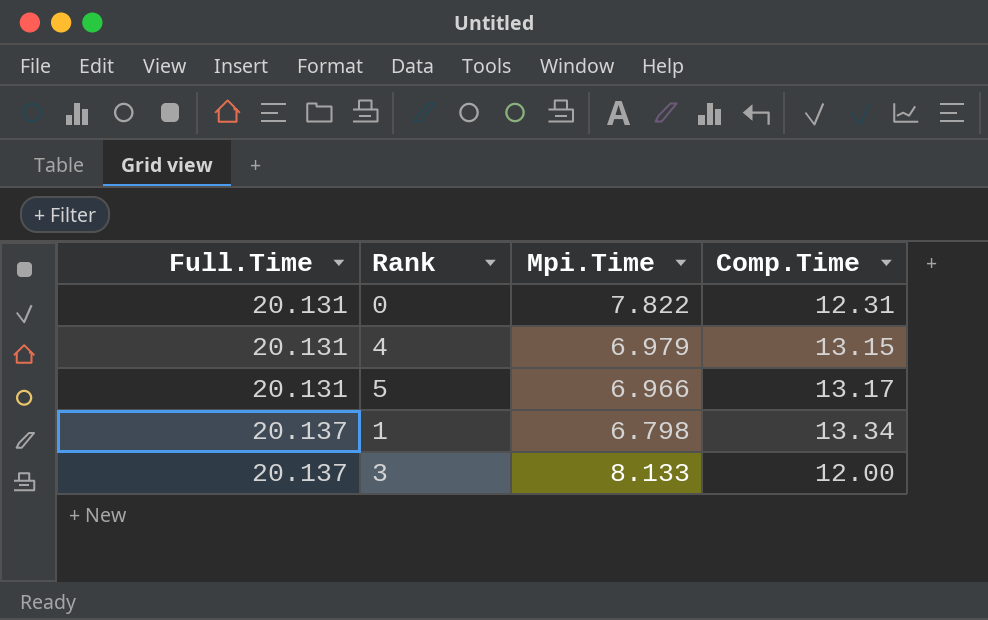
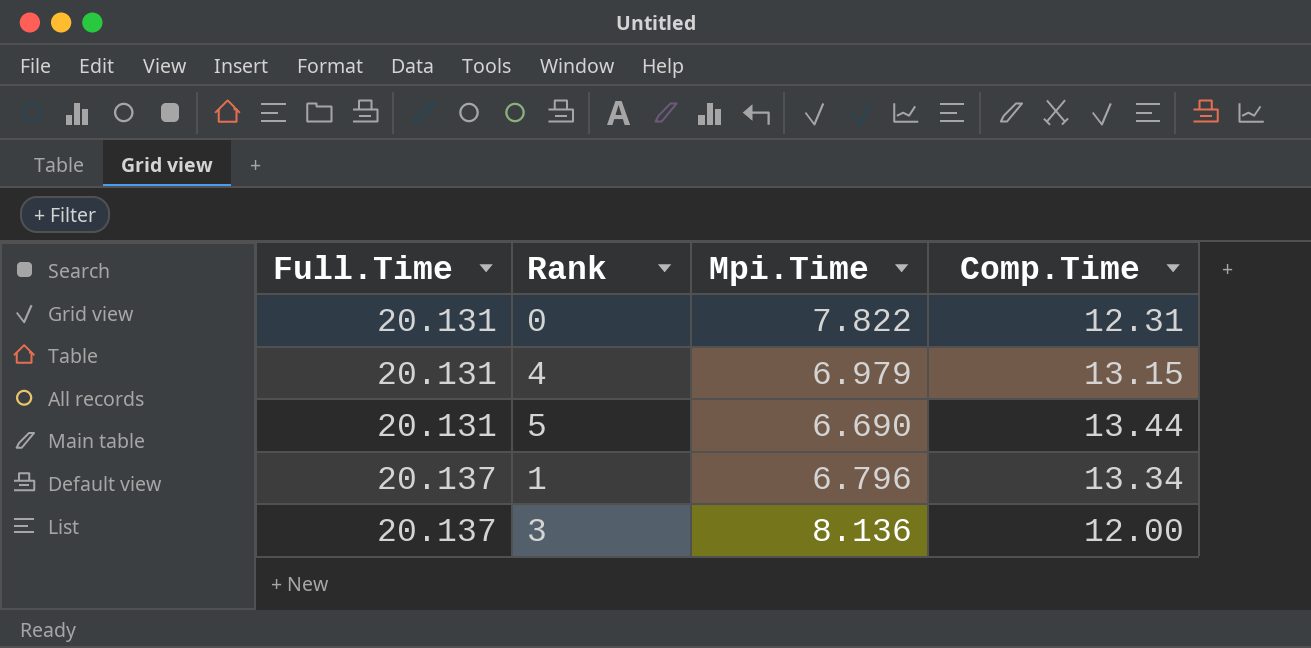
5 | Mpi.Time: 6.966 -> 6.690
5 | Comp.Time: 13.17 -> 13.44
1 | Mpi.Time: 6.798 -> 6.796
3 | Mpi.Time: 8.133 -> 8.136

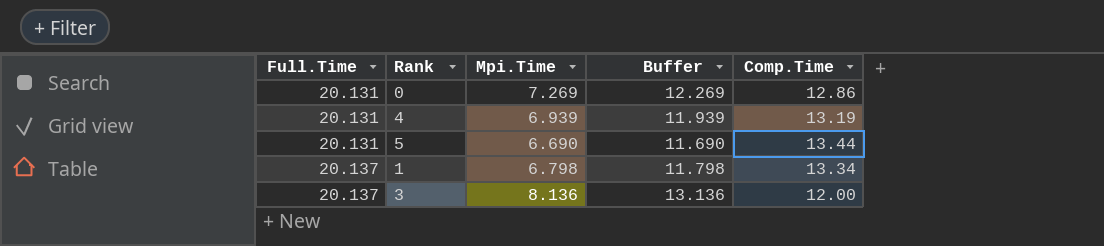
column Buffer | formula: none -> [Mpi.Time] + 5
0 | Mpi.Time: 7.822 -> 7.269
0 | Comp.Time: 12.31 -> 12.86
4 | Mpi.Time: 6.979 -> 6.939
4 | Comp.Time: 13.15 -> 13.19
1 | Mpi.Time: 6.796 -> 6.798

